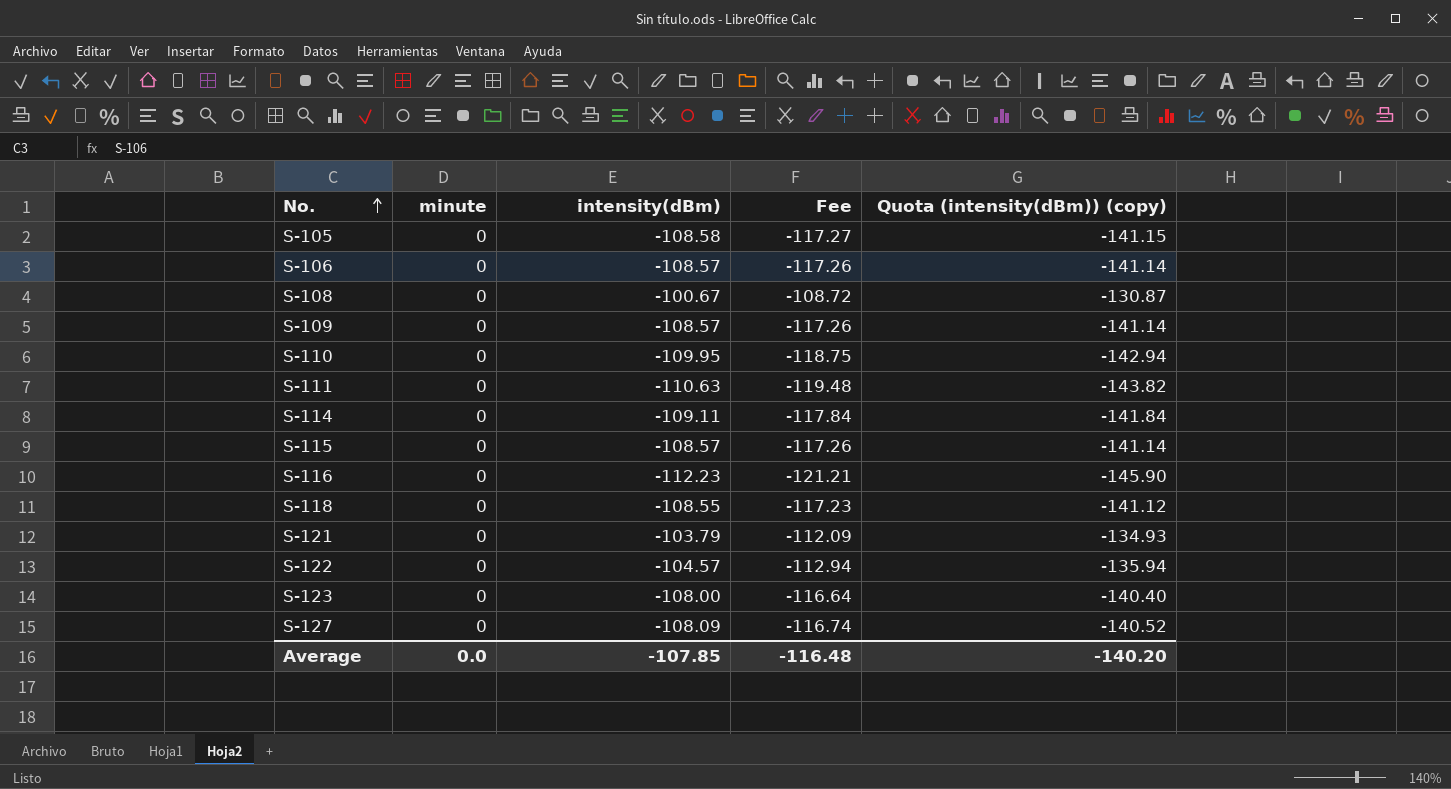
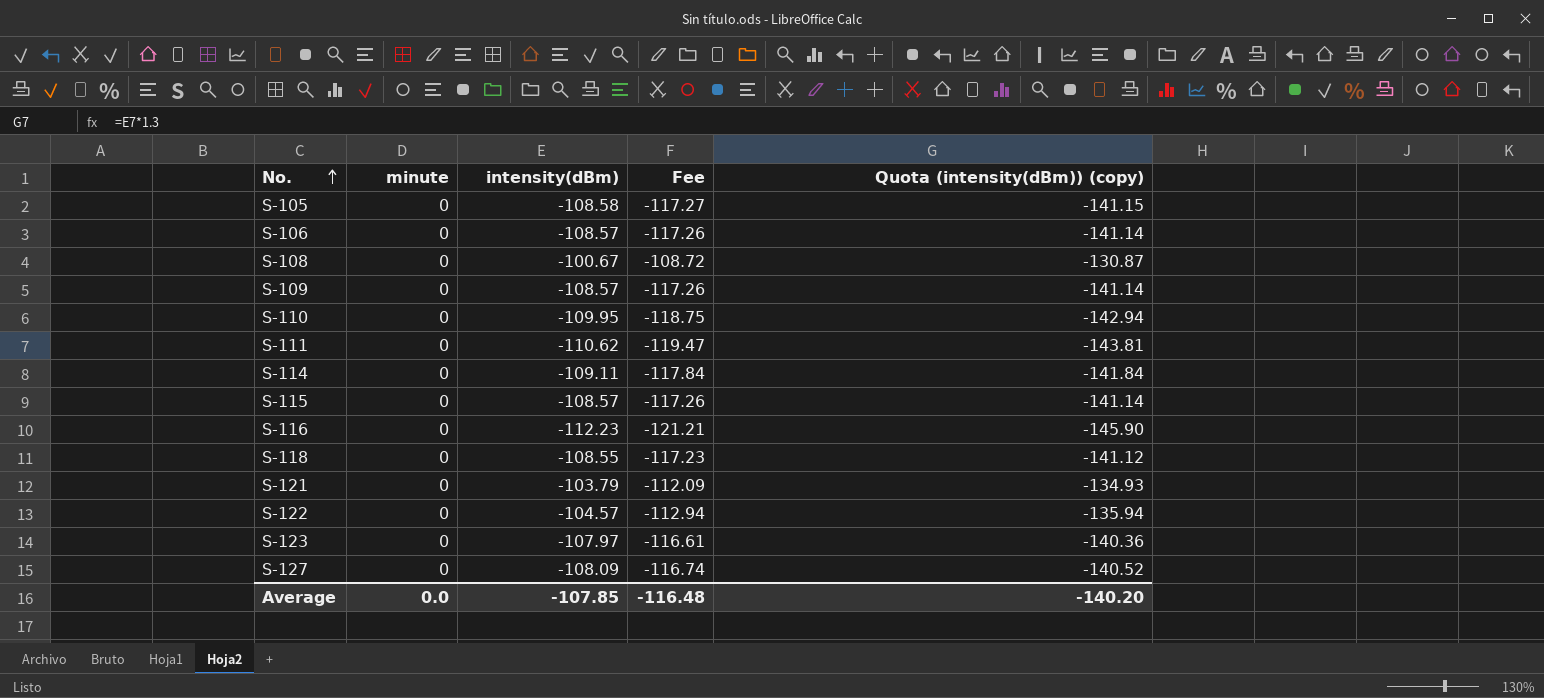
S-111 | intensity(dBm): -110.63 -> -110.62
S-111 | Fee: -119.48 -> -119.47
S-111 | Quota (intensity(dBm)) (copy): -143.82 -> -143.81
S-123 | intensity(dBm): -108.00 -> -107.97
S-123 | Fee: -116.64 -> -116.61
S-123 | Quota (intensity(dBm)) (copy): -140.40 -> -140.36

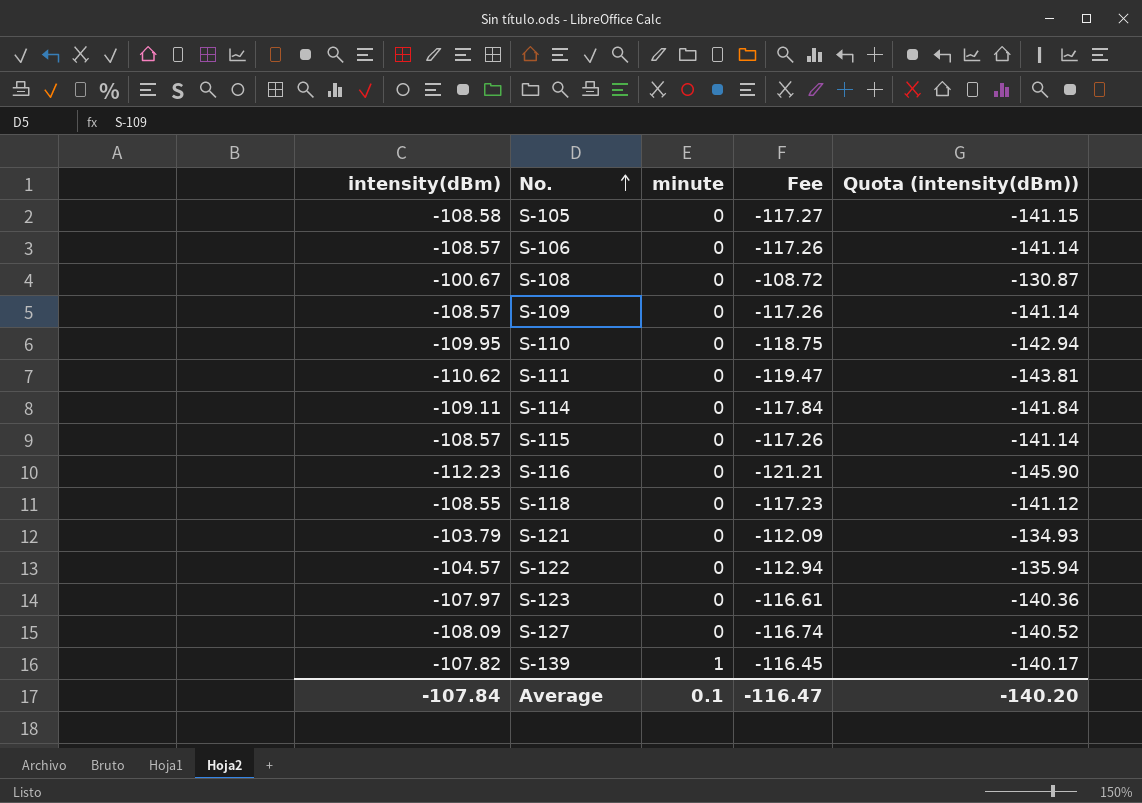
column intensity(dBm) | position: 3 -> 1
column name: Quota (intensity(dBm)) (copy) -> Quota (intensity(dBm))
row S-139: none -> -107.82 | 1 | -116.45 | -140.17
Average | intensity(dBm): -107.85 -> -107.84
Average | minute: 0.0 -> 0.1
Average | Fee: -116.48 -> -116.47

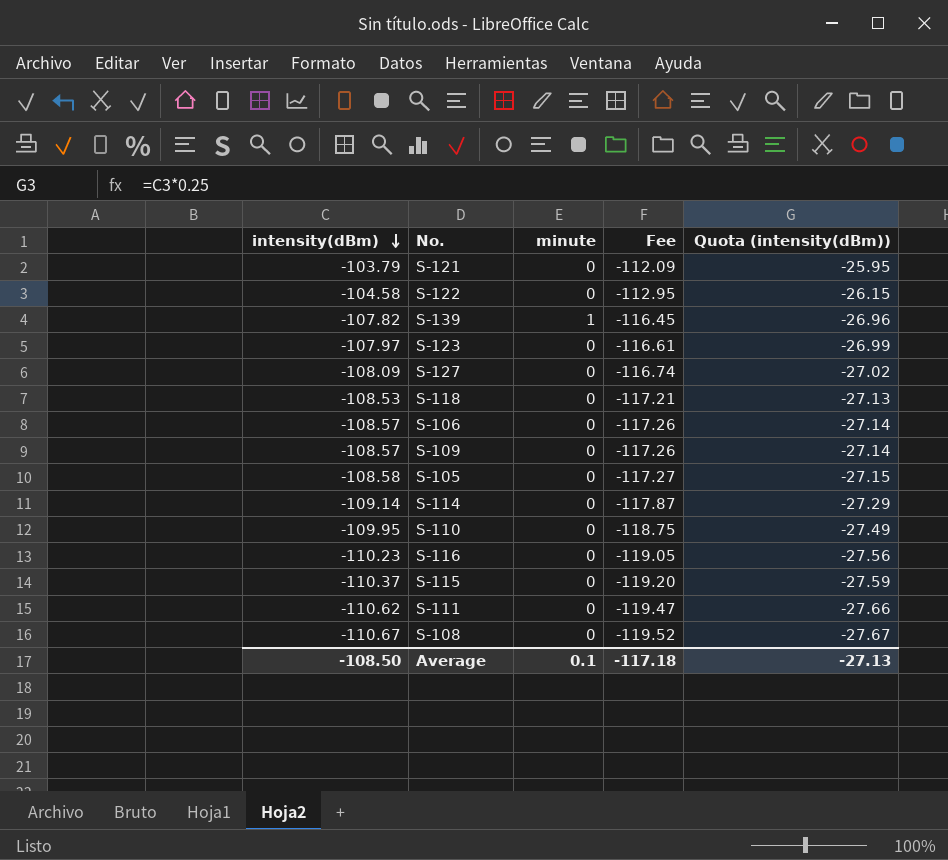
row order: No. ascending -> intensity(dBm) descending
column Quota (intensity(dBm)) | formula: [intensity(dBm)] * 1.3 -> [intensity(dBm)] * 0.25
S-122 | intensity(dBm): -104.57 -> -104.58
S-122 | Fee: -112.94 -> -112.95
S-118 | intensity(dBm): -108.55 -> -108.53
S-118 | Fee: -117.23 -> -117.21
S-114 | intensity(dBm): -109.11 -> -109.14
S-114 | Fee: -117.84 -> -117.87
S-116 | intensity(dBm): -112.23 -> -110.23
S-116 | Fee: -121.21 -> -119.05
S-115 | intensity(dBm): -108.57 -> -110.37
S-115 | Fee: -117.26 -> -119.20
S-108 | intensity(dBm): -100.67 -> -110.67
S-108 | Fee: -108.72 -> -119.52
Average | intensity(dBm): -107.84 -> -108.50
Average | Fee: -116.47 -> -117.18
Average | Quota (intensity(dBm)): -140.20 -> -27.13

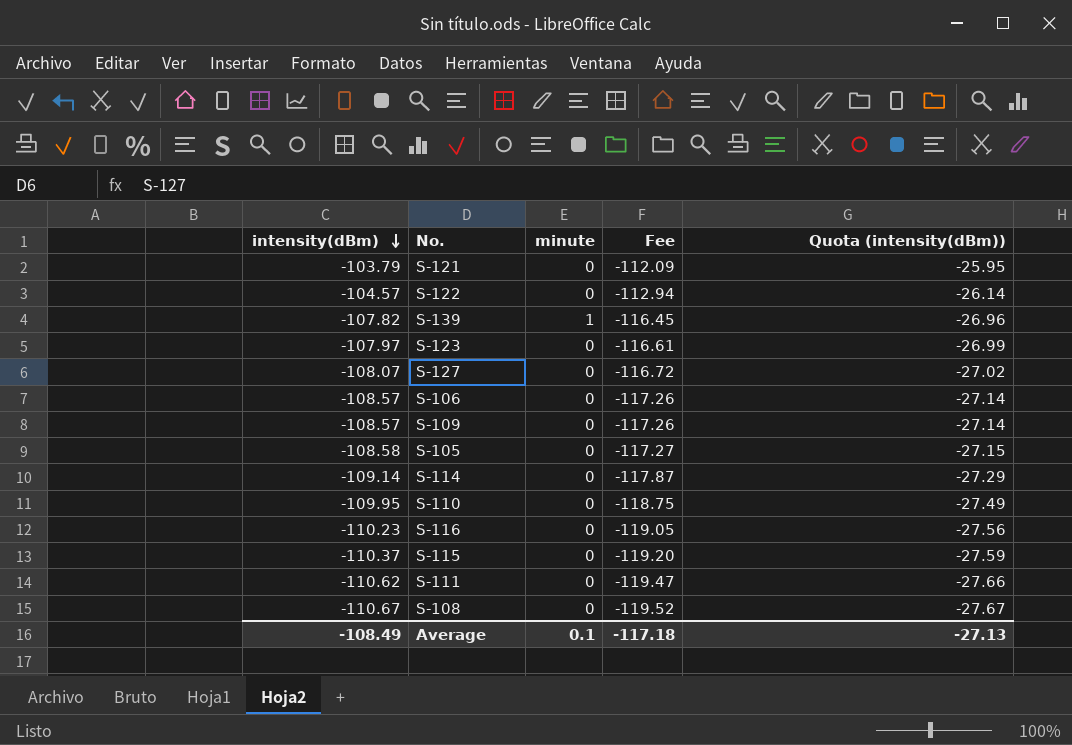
row S-118: -108.53 | 0 | -117.21 | -27.13 -> none
S-122 | intensity(dBm): -104.58 -> -104.57
S-122 | Fee: -112.95 -> -112.94
S-122 | Quota (intensity(dBm)): -26.15 -> -26.14
S-127 | intensity(dBm): -108.09 -> -108.07
S-127 | Fee: -116.74 -> -116.72
Average | intensity(dBm): -108.50 -> -108.49

